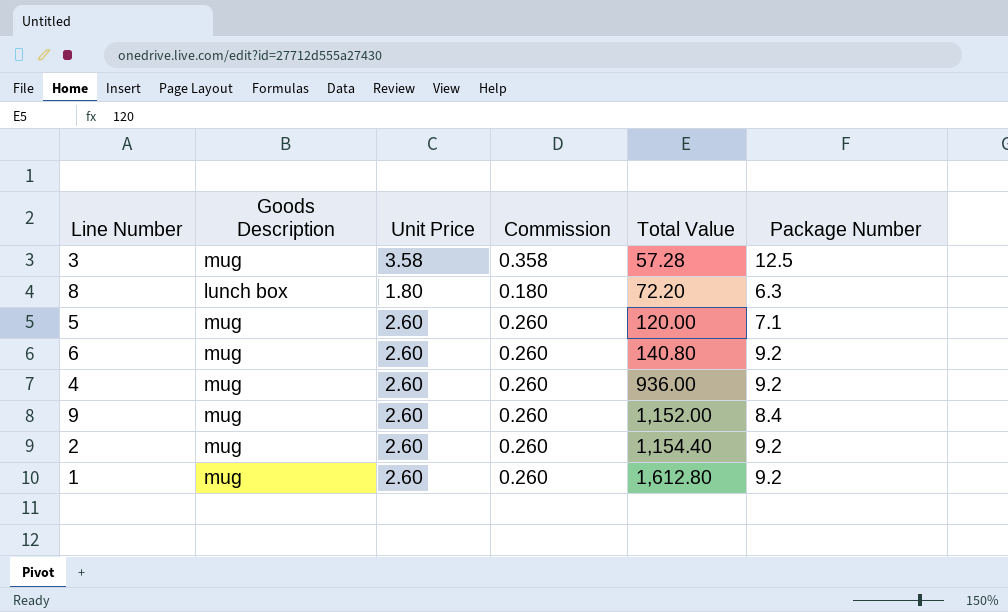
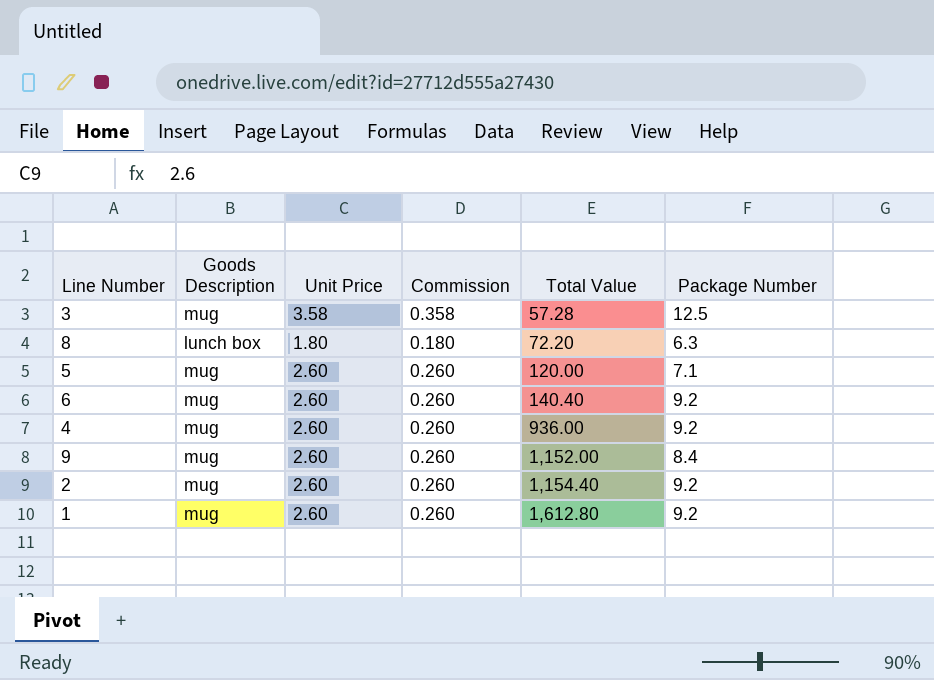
6 | Total Value: 140.80 -> 140.40

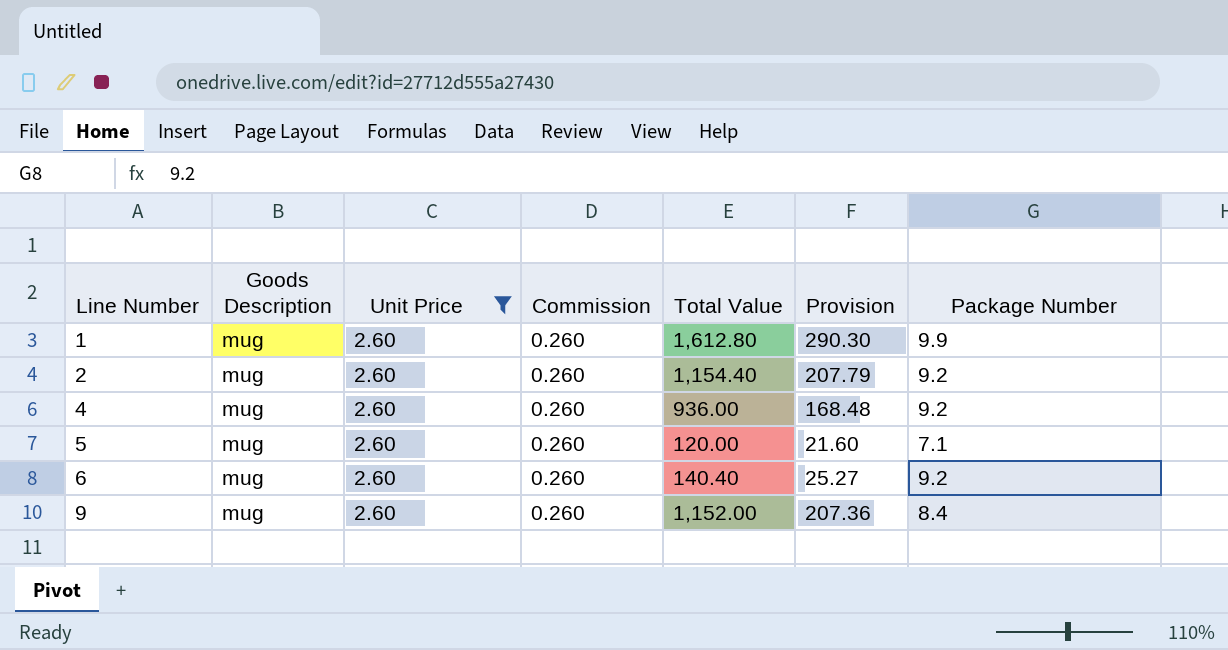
filter: none -> Unit Price = 2.60
row order: Total Value ascending -> Line Number ascending
column Provision | formula: none -> [Total Value] * 0.18
1 | Package Number: 9.2 -> 9.9

